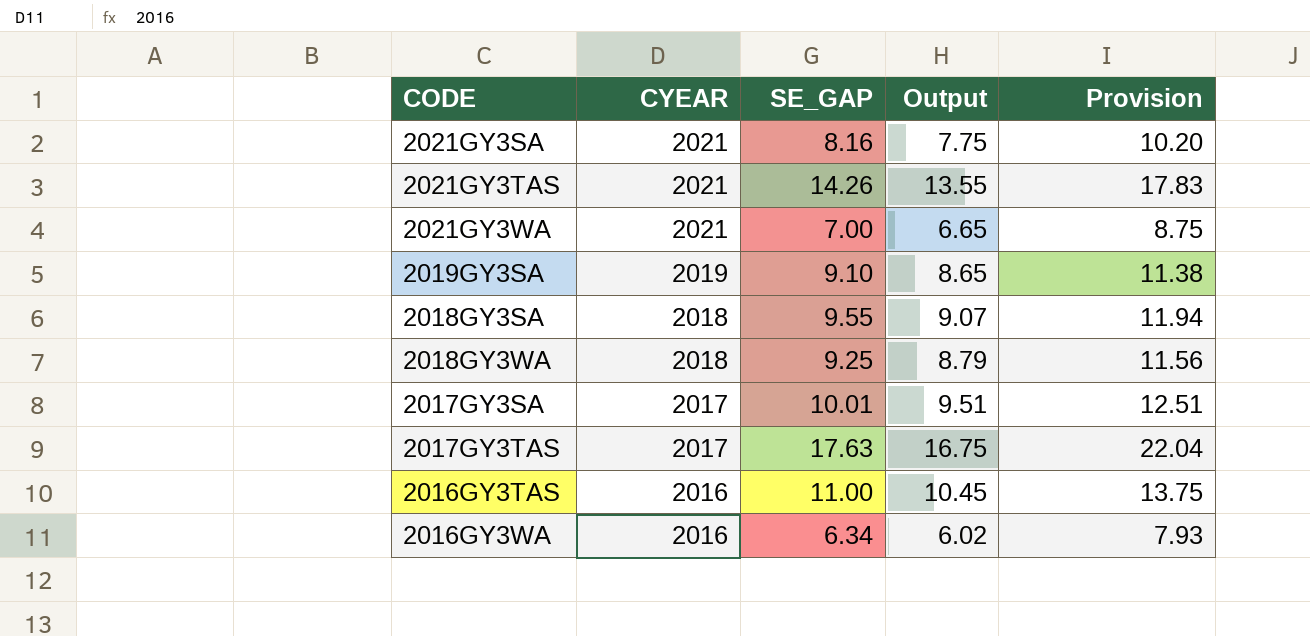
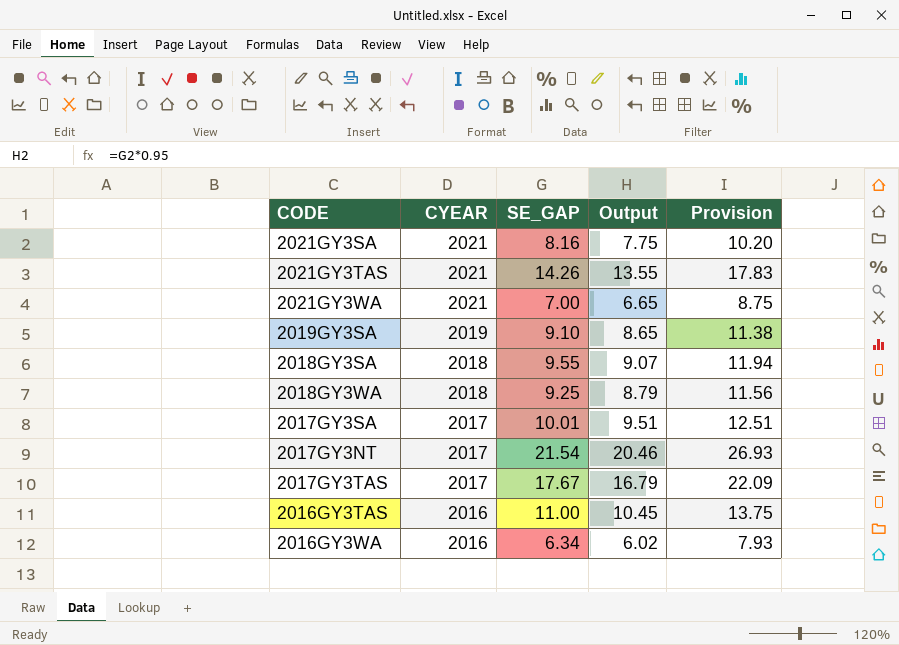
row 2017GY3NT: none -> 2017 | 21.54 | 20.46 | 26.93
2017GY3TAS | SE_GAP: 17.63 -> 17.67
2017GY3TAS | Output: 16.75 -> 16.79
2017GY3TAS | Provision: 22.04 -> 22.09

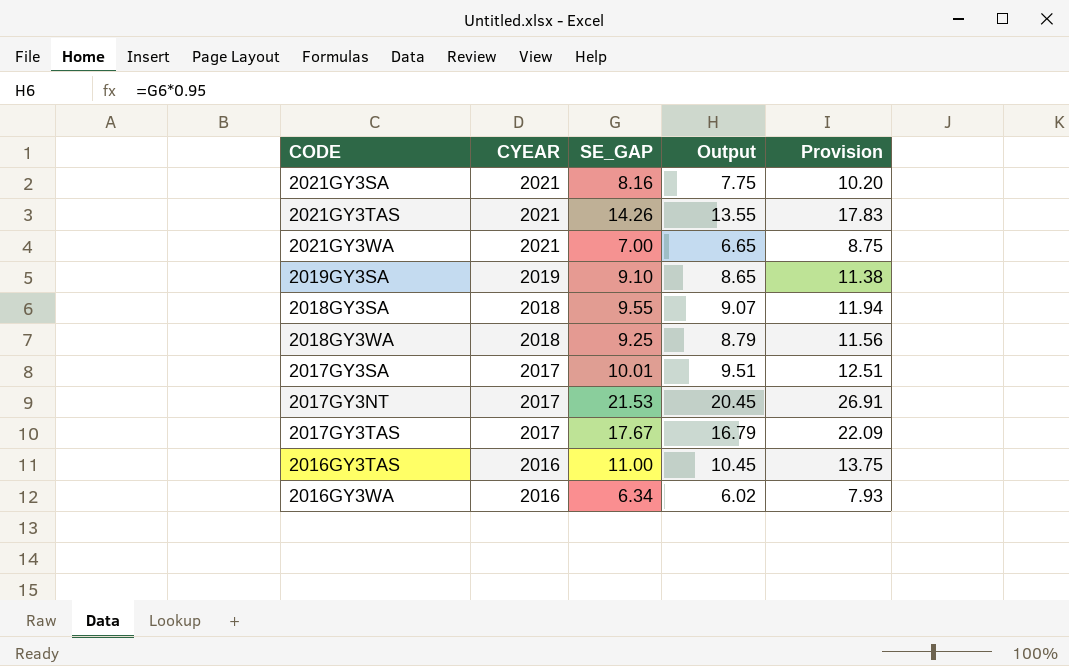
2017GY3NT | SE_GAP: 21.54 -> 21.53
2017GY3NT | Output: 20.46 -> 20.45
2017GY3NT | Provision: 26.93 -> 26.91

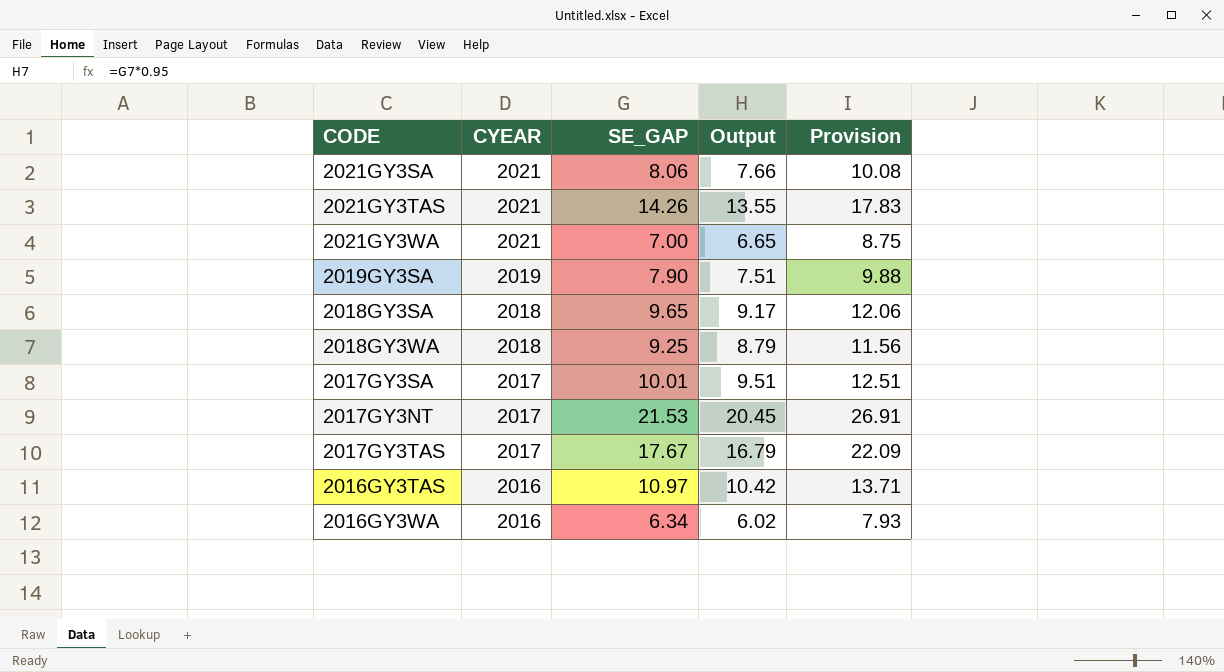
2021GY3SA | SE_GAP: 8.16 -> 8.06
2021GY3SA | Output: 7.75 -> 7.66
2021GY3SA | Provision: 10.20 -> 10.08
2019GY3SA | SE_GAP: 9.10 -> 7.90
2019GY3SA | Output: 8.65 -> 7.51
2019GY3SA | Provision: 11.38 -> 9.88
2018GY3SA | SE_GAP: 9.55 -> 9.65
2018GY3SA | Output: 9.07 -> 9.17
2018GY3SA | Provision: 11.94 -> 12.06
2016GY3TAS | SE_GAP: 11.00 -> 10.97
2016GY3TAS | Output: 10.45 -> 10.42
2016GY3TAS | Provision: 13.75 -> 13.71

